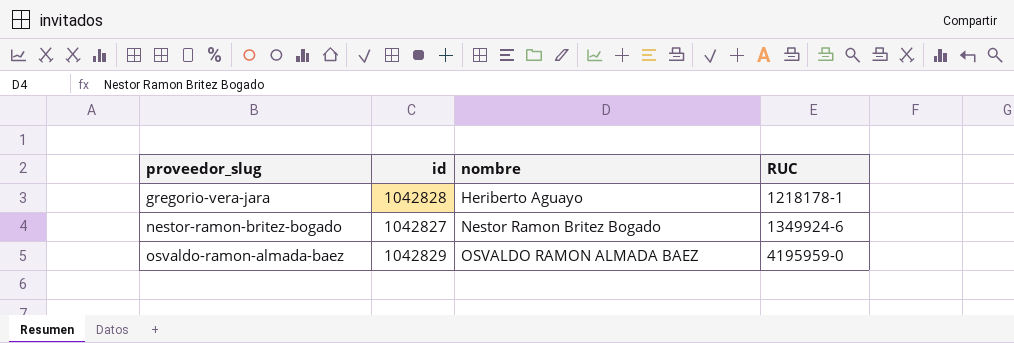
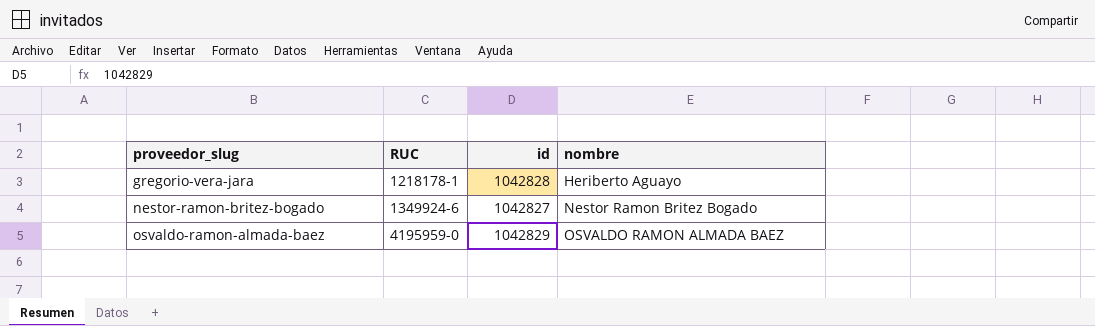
column RUC | position: 4 -> 2

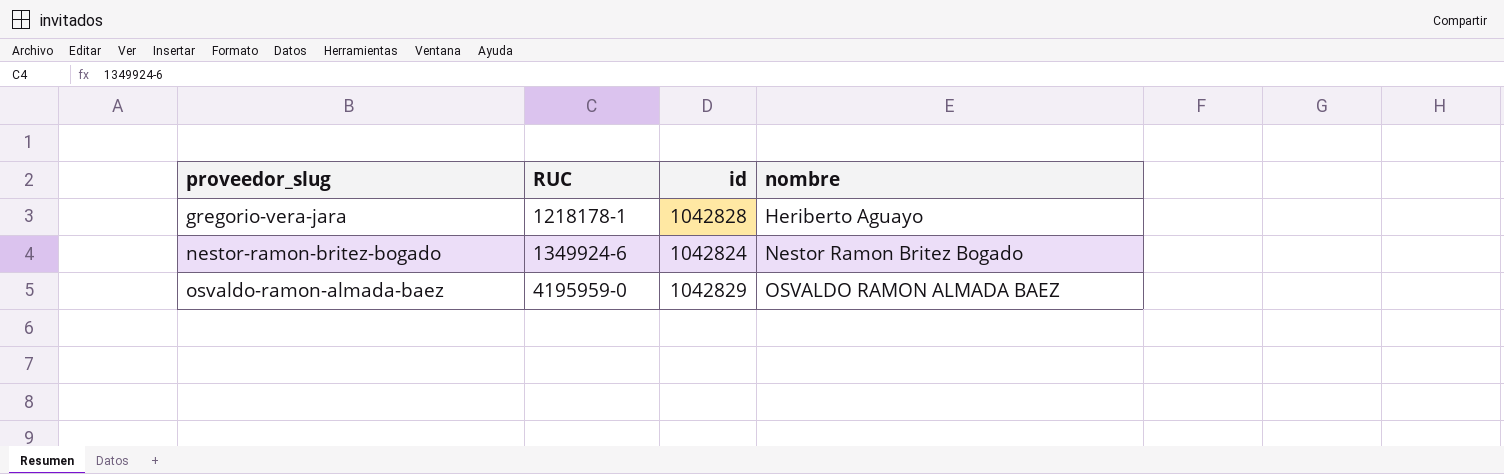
nestor-ramon-britez-bogado | id: 1042827 -> 1042824

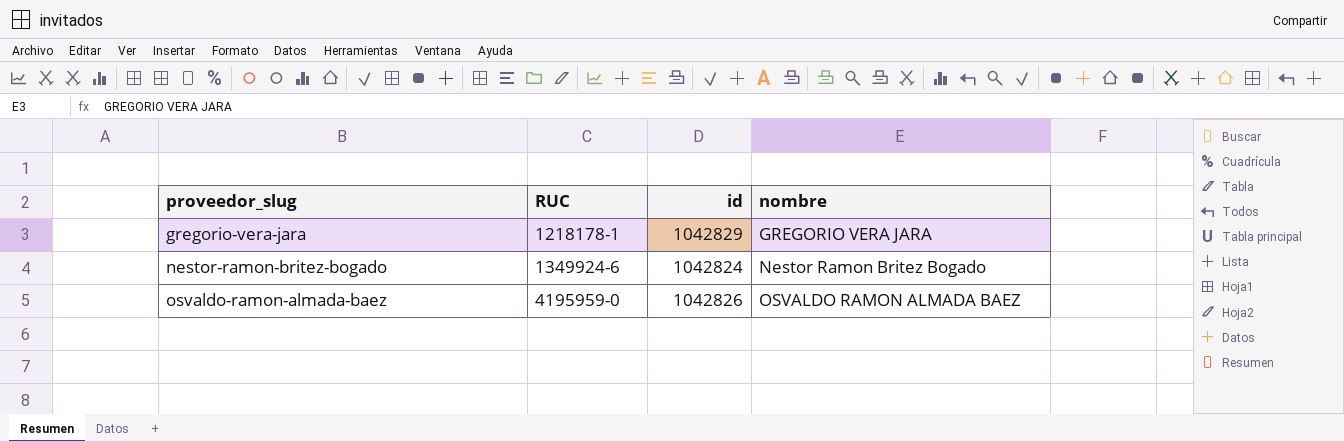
gregorio-vera-jara | id: 1042828 -> 1042829
gregorio-vera-jara | nombre: Heriberto Aguayo -> GREGORIO VERA JARA
osvaldo-ramon-almada-baez | id: 1042829 -> 1042826

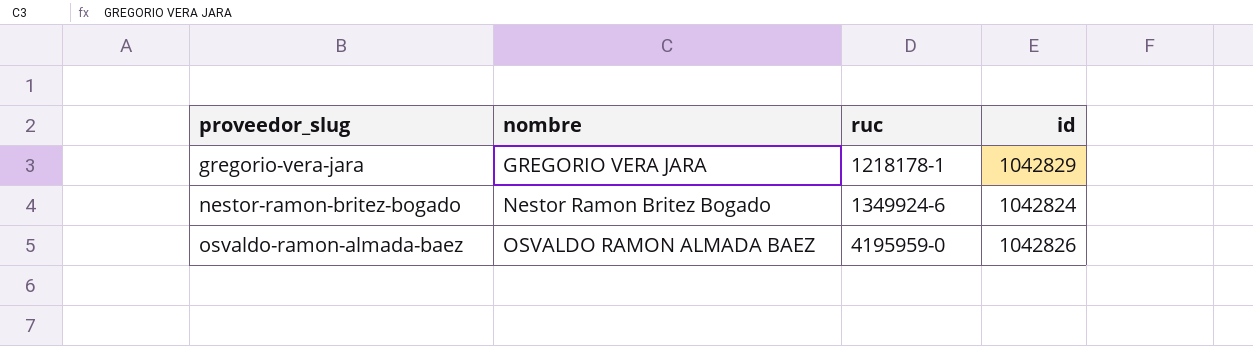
column nombre | position: 4 -> 2
column name: RUC -> ruc

